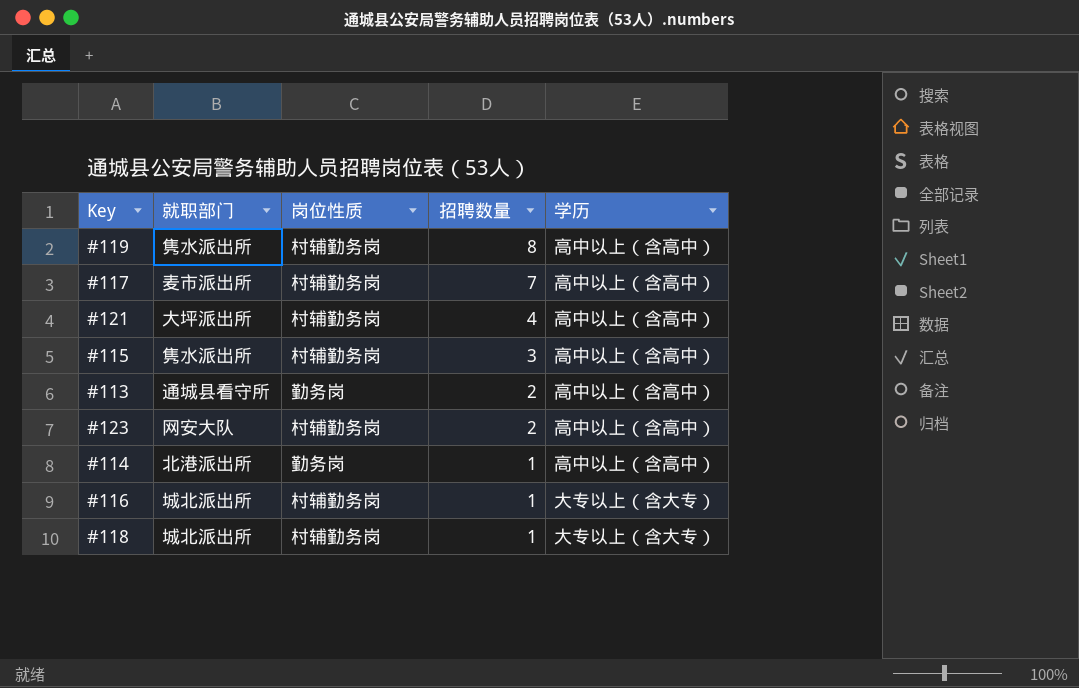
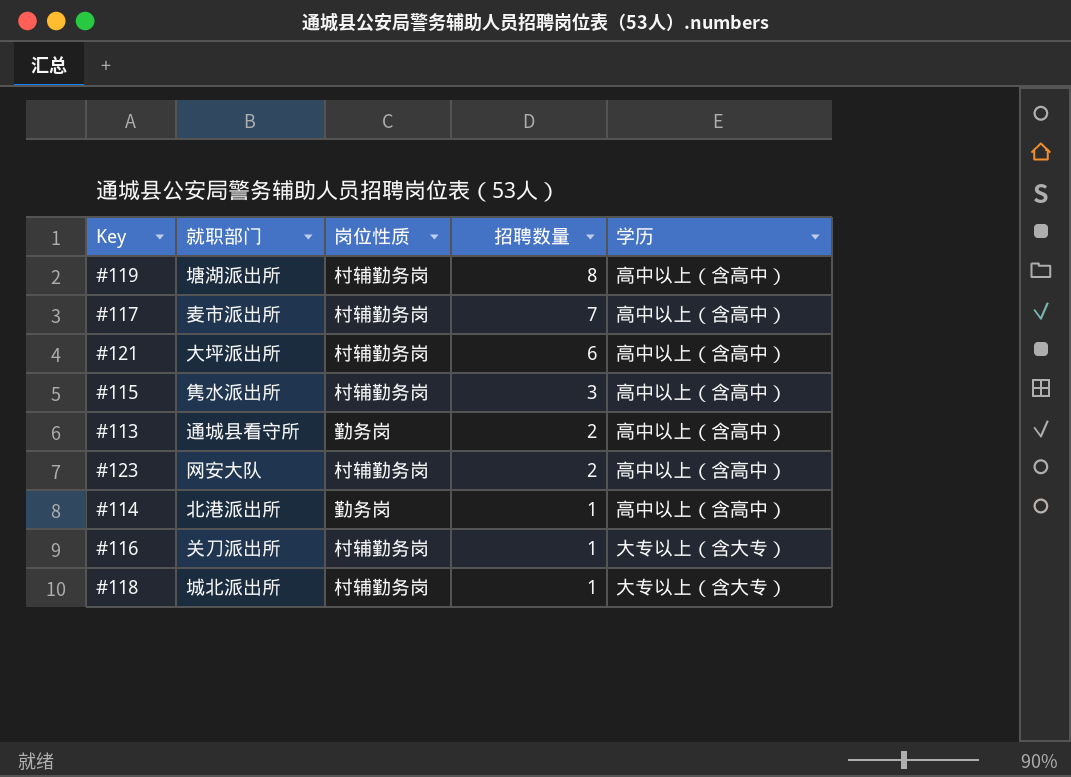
#119 | 就职部门: 隽水派出所 -> 塘湖派出所
#121 | 招聘数量: 4 -> 6
#116 | 就职部门: 城北派出所 -> 关刀派出所

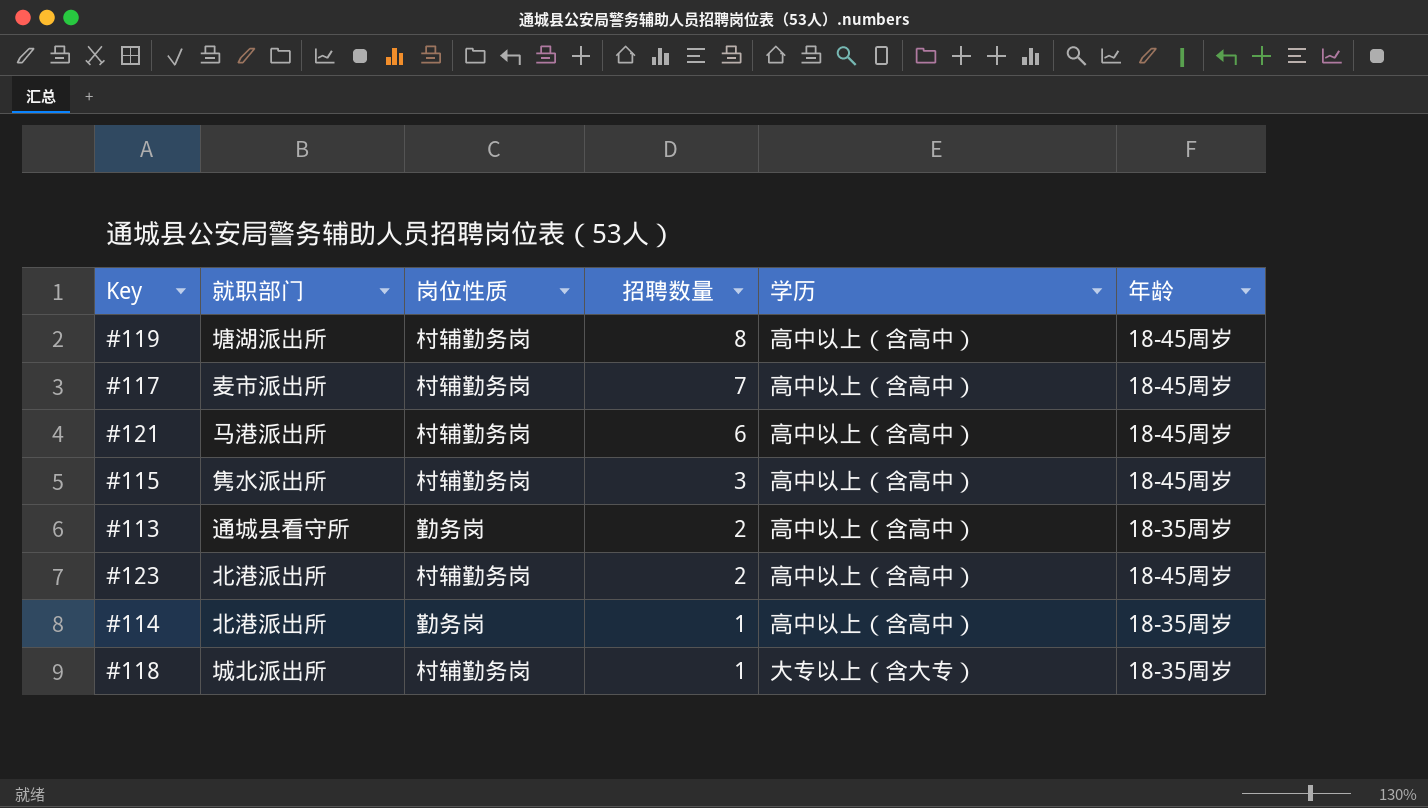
column 年龄 | position: none -> 6
row #116: 关刀派出所 | 村辅勤务岗 | 1 | 大专以上（含大专） -> none
#121 | 就职部门: 大坪派出所 -> 马港派出所
#123 | 就职部门: 网安大队 -> 北港派出所

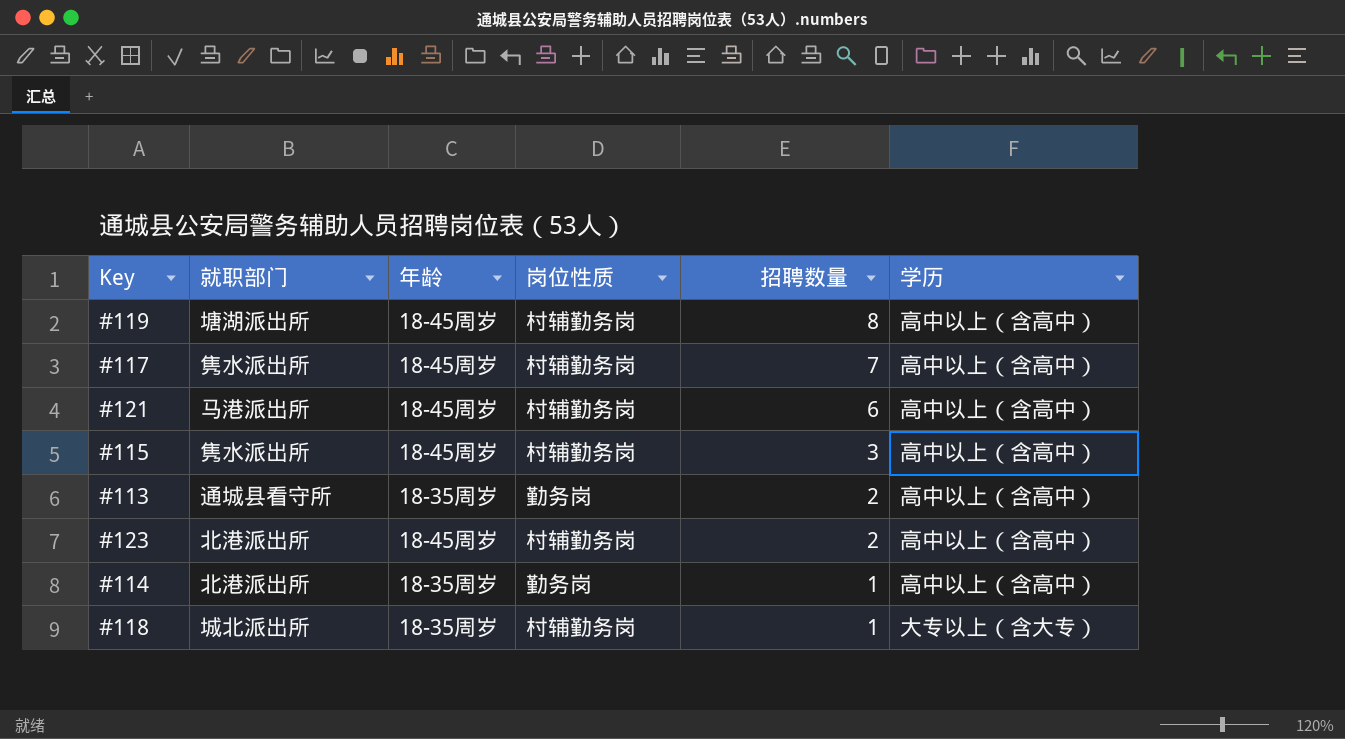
column 年龄 | position: 6 -> 3
#117 | 就职部门: 麦市派出所 -> 隽水派出所

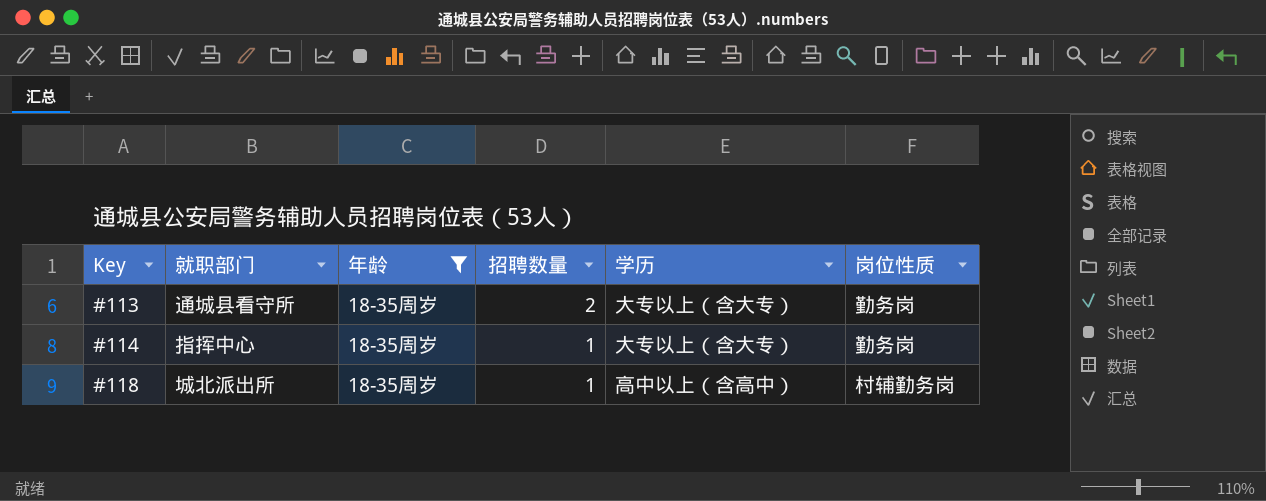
filter: none -> 年龄 = 18-35周岁
column 岗位性质 | position: 4 -> 6
#113 | 学历: 高中以上（含高中） -> 大专以上（含大专）
#114 | 就职部门: 北港派出所 -> 指挥中心
#114 | 学历: 高中以上（含高中） -> 大专以上（含大专）
#118 | 学历: 大专以上（含大专） -> 高中以上（含高中）

